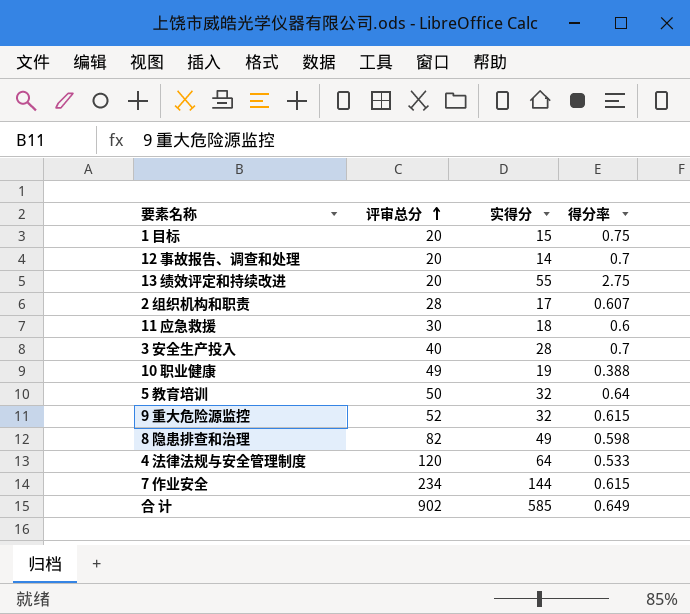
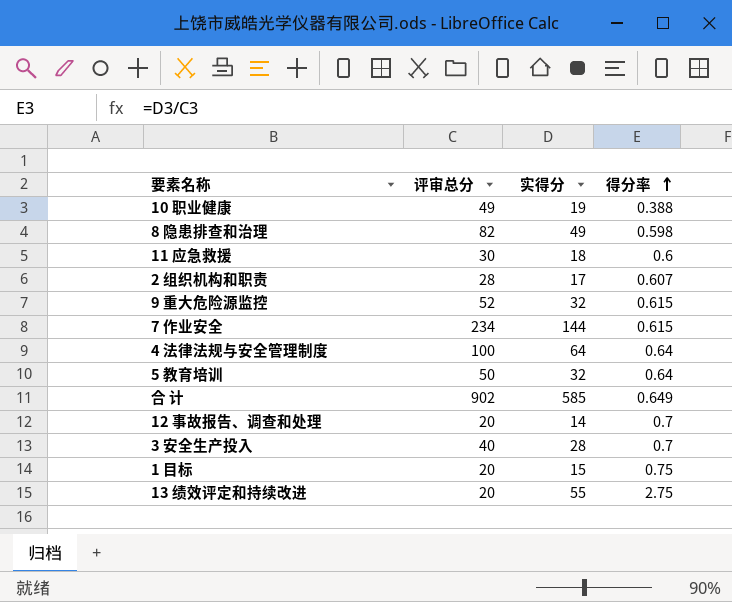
row order: 评审总分 ascending -> 得分率 ascending
4 法律法规与安全管理制度 | 评审总分: 120 -> 100
4 法律法规与安全管理制度 | 得分率: 0.533 -> 0.64

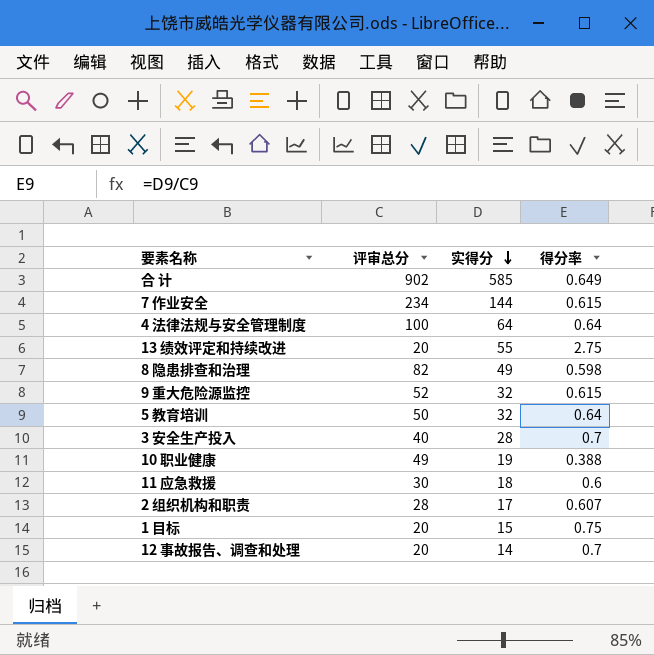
row order: 得分率 ascending -> 实得分 descending

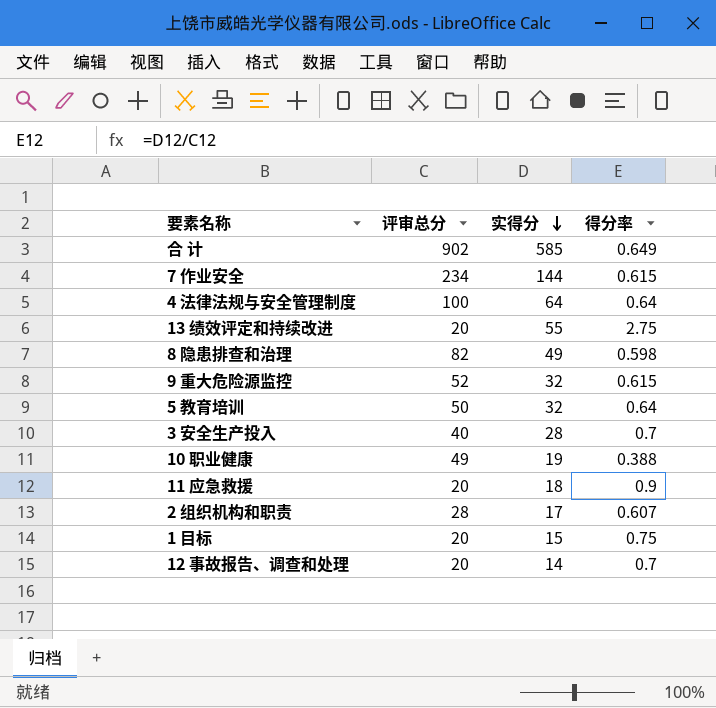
11 应急救援 | 评审总分: 30 -> 20
11 应急救援 | 得分率: 0.6 -> 0.9

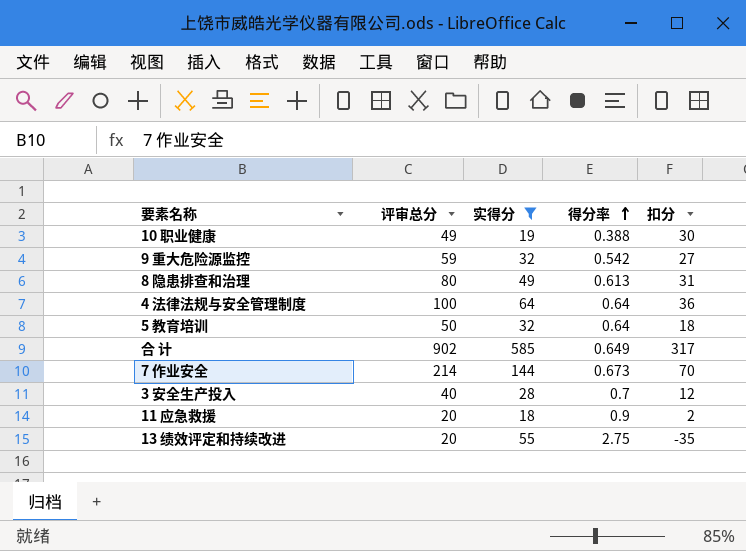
filter: none -> 实得分 >= 18
row order: 实得分 descending -> 得分率 ascending
column 扣分 | formula: none -> [评审总分] - [实得分]
9 重大危险源监控 | 评审总分: 52 -> 59
9 重大危险源监控 | 得分率: 0.615 -> 0.542
8 隐患排查和治理 | 评审总分: 82 -> 80
8 隐患排查和治理 | 得分率: 0.598 -> 0.613
7 作业安全 | 评审总分: 234 -> 214
7 作业安全 | 得分率: 0.615 -> 0.673

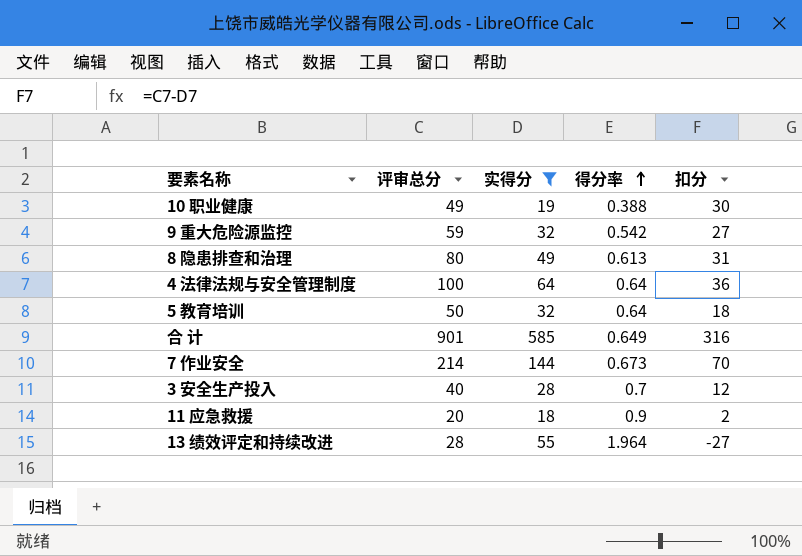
合 计 | 评审总分: 902 -> 901
合 计 | 扣分: 317 -> 316
13 绩效评定和持续改进 | 评审总分: 20 -> 28
13 绩效评定和持续改进 | 得分率: 2.75 -> 1.964
13 绩效评定和持续改进 | 扣分: -35 -> -27

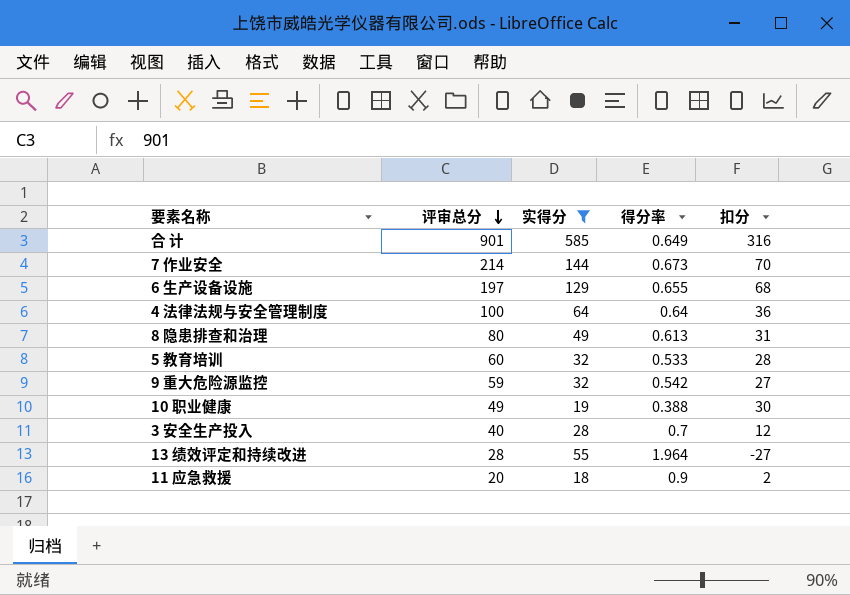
row order: 得分率 ascending -> 评审总分 descending
row 6 生产设备设施: none -> 197 | 129 | 0.655 | 68
5 教育培训 | 评审总分: 50 -> 60
5 教育培训 | 得分率: 0.64 -> 0.533
5 教育培训 | 扣分: 18 -> 28

